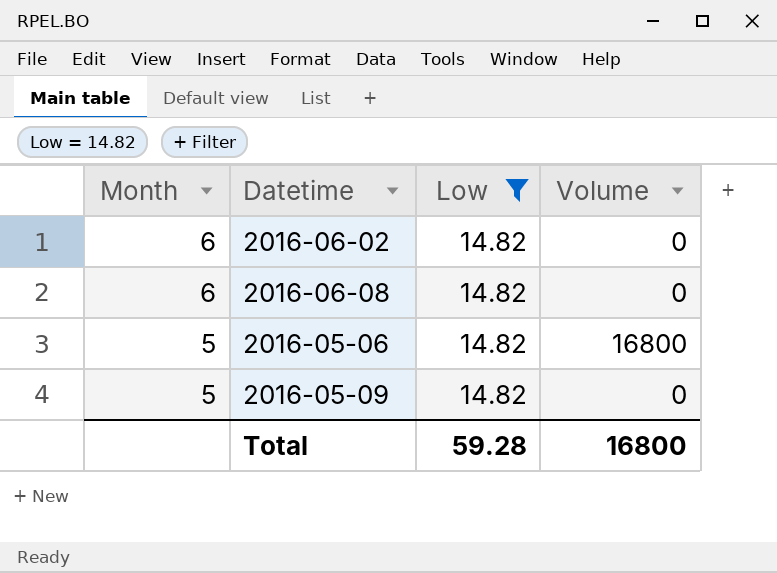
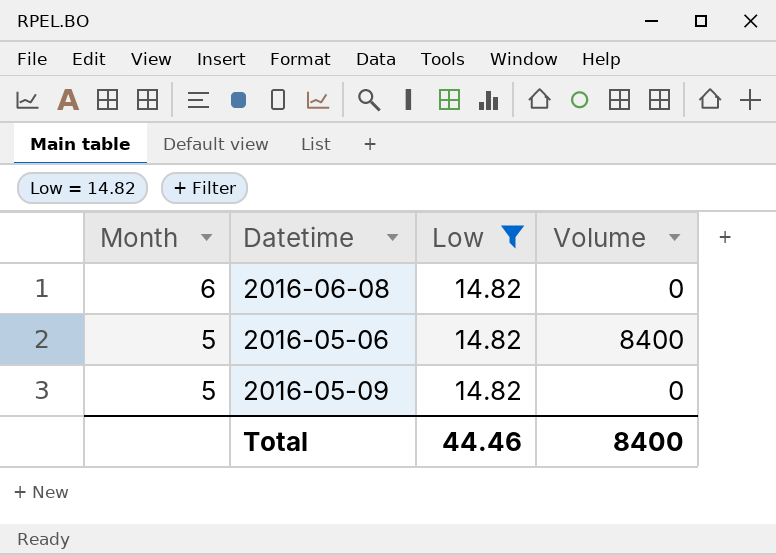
row 2016-06-02: 6 | 14.82 | 0 -> none
2016-05-06 | Volume: 16800 -> 8400
Total | Low: 59.28 -> 44.46
Total | Volume: 16800 -> 8400

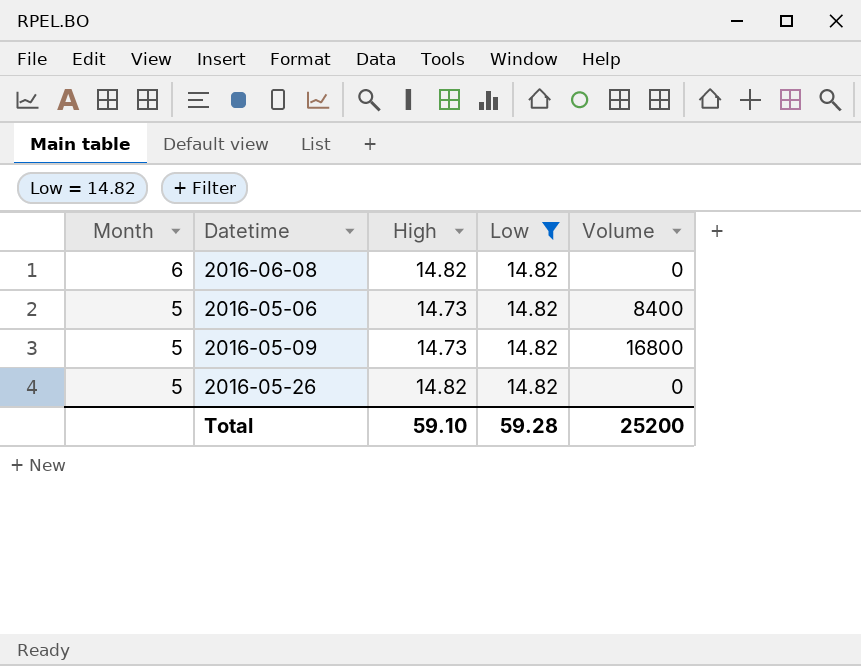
column High | position: none -> 3
2016-05-09 | Volume: 0 -> 16800
row 2016-05-26: none -> 5 | 14.82 | 14.82 | 0
Total | Low: 44.46 -> 59.28
Total | Volume: 8400 -> 25200

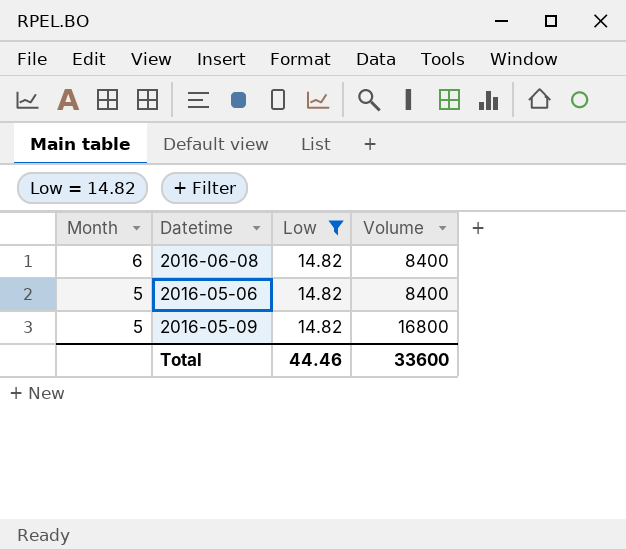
column High | position: 3 -> none
row 2016-05-26: 5 | 14.82 | 14.82 | 0 -> none
2016-06-08 | Volume: 0 -> 8400
Total | Low: 59.28 -> 44.46
Total | Volume: 25200 -> 33600

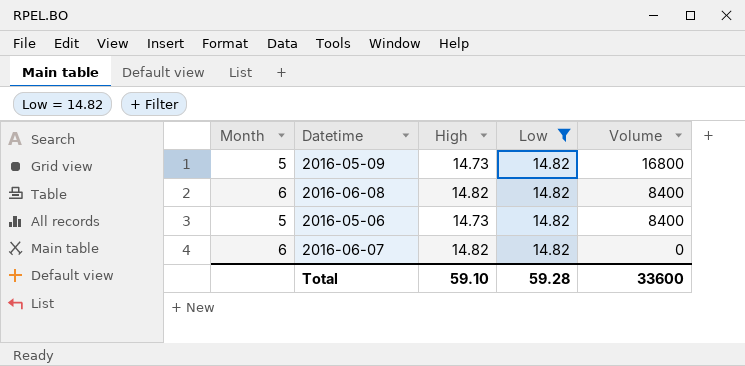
row order: Month descending -> Volume descending
column High | position: none -> 3
row 2016-06-07: none -> 6 | 14.82 | 14.82 | 0
Total | Low: 44.46 -> 59.28

